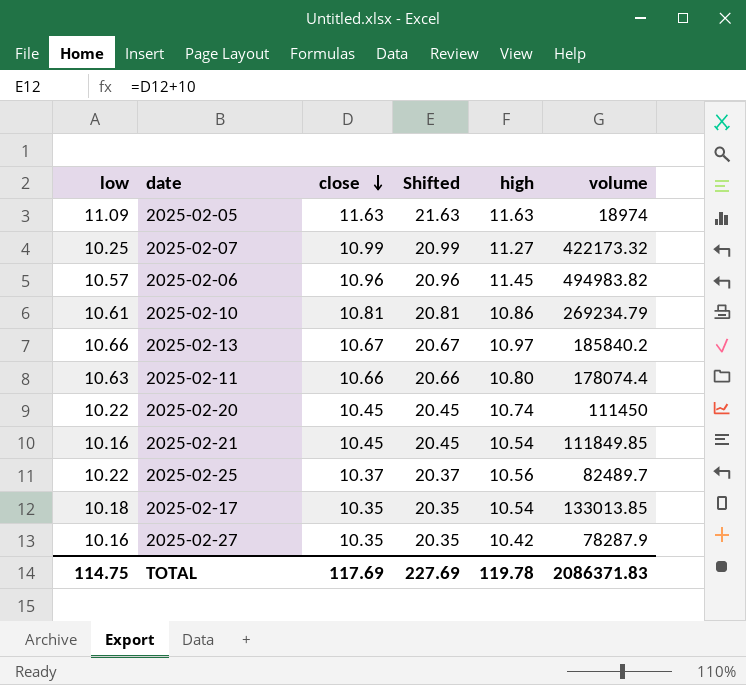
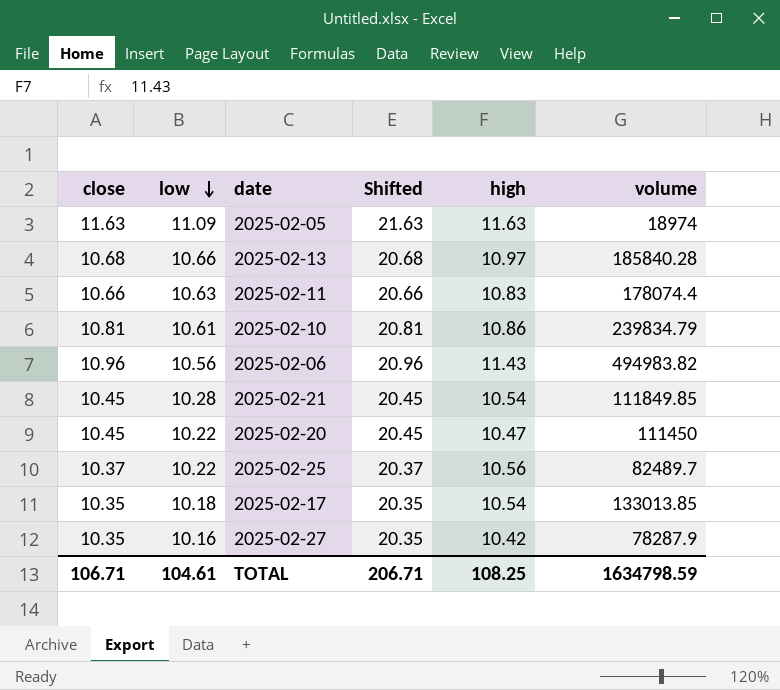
row order: close descending -> low descending
column close | position: 3 -> 1
row 2025-02-07: 10.25 | 10.99 | 20.99 | 11.27 | 422173.32 -> none
2025-02-13 | close: 10.67 -> 10.68
2025-02-13 | Shifted: 20.67 -> 20.68
2025-02-13 | volume: 185840.2 -> 185840.28
2025-02-11 | high: 10.80 -> 10.83
2025-02-10 | volume: 269234.79 -> 239834.79
2025-02-06 | low: 10.57 -> 10.56
2025-02-06 | high: 11.45 -> 11.43
2025-02-21 | low: 10.16 -> 10.28
2025-02-20 | high: 10.74 -> 10.47
TOTAL | close: 117.69 -> 106.71
TOTAL | low: 114.75 -> 104.61
TOTAL | Shifted: 227.69 -> 206.71
TOTAL | high: 119.78 -> 108.25
TOTAL | volume: 2086371.83 -> 1634798.59

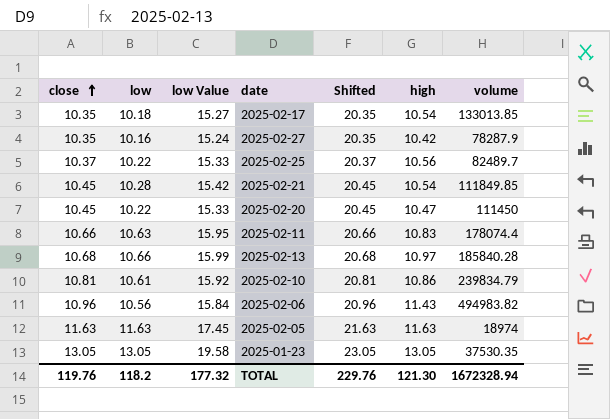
row order: low descending -> close ascending
column low Value | formula: none -> [low] * 1.5
2025-02-05 | low: 11.09 -> 11.63
row 2025-01-23: none -> 13.05 | 13.05 | 19.58 | 23.05 | 13.05 | 37530.35
TOTAL | close: 106.71 -> 119.76
TOTAL | low: 104.61 -> 118.2
TOTAL | Shifted: 206.71 -> 229.76
TOTAL | high: 108.25 -> 121.30
TOTAL | volume: 1634798.59 -> 1672328.94

